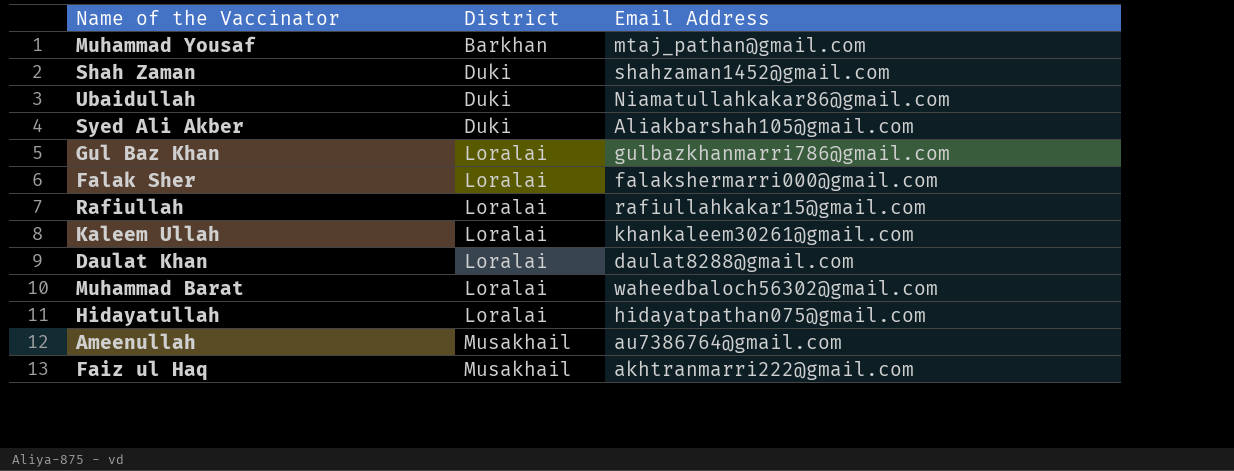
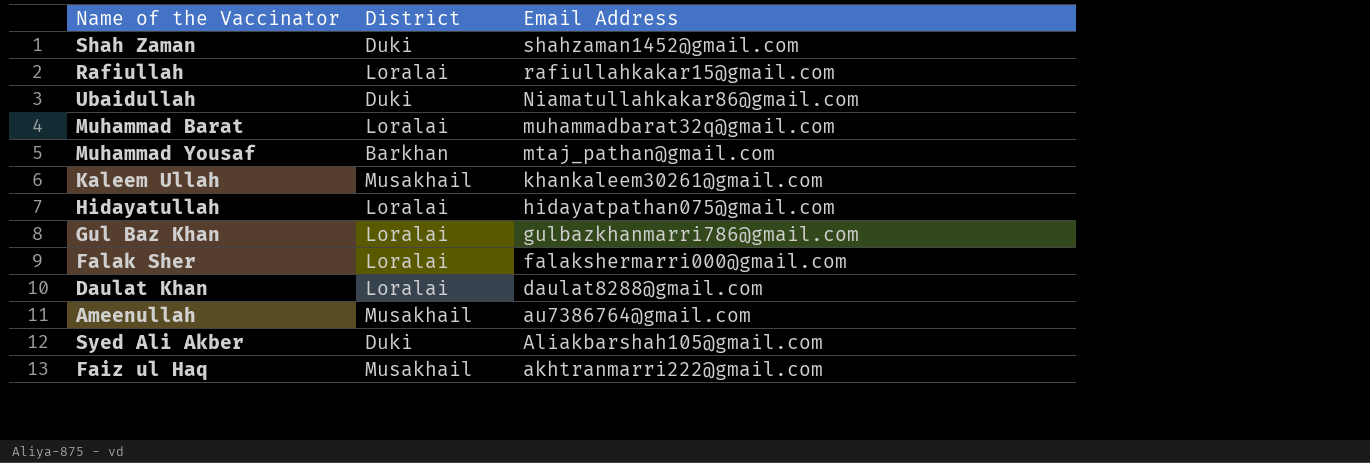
row order: District ascending -> Email Address descending
Muhammad Barat | Email Address: waheedbaloch56302@gmail.com -> muhammadbarat32q@gmail.com
Kaleem Ullah | District: Loralai -> Musakhail

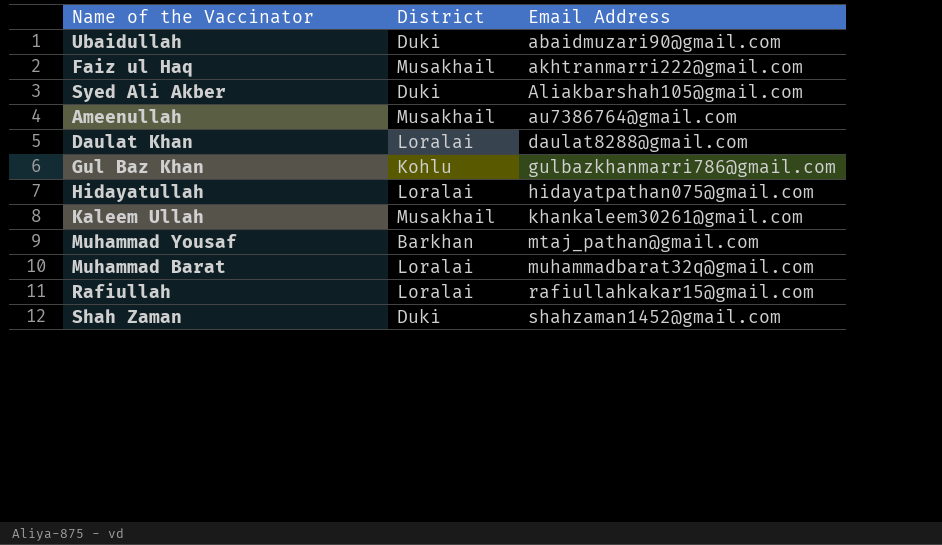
row order: Email Address descending -> Email Address ascending
row Falak Sher: Loralai | falakshermarri000@gmail.com -> none
Ubaidullah | Email Address: Niamatullahkakar86@gmail.com -> abaidmuzari90@gmail.com
Gul Baz Khan | District: Loralai -> Kohlu

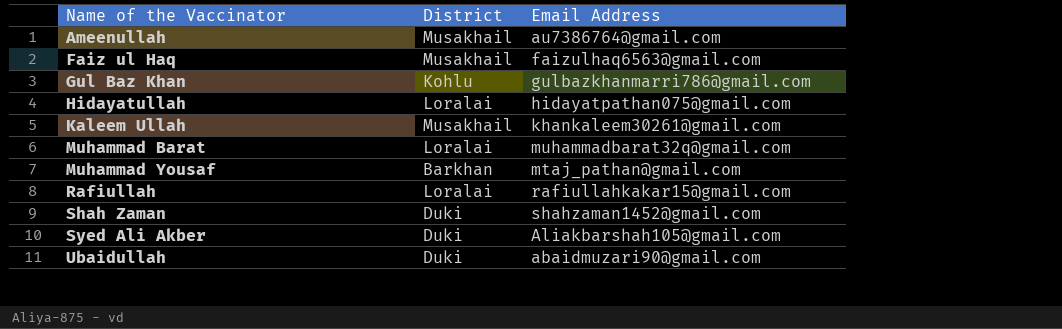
row order: Email Address ascending -> Name of the Vaccinator ascending
row Daulat Khan: Loralai | daulat8288@gmail.com -> none
Faiz ul Haq | Email Address: akhtranmarri222@gmail.com -> faizulhaq6563@gmail.com

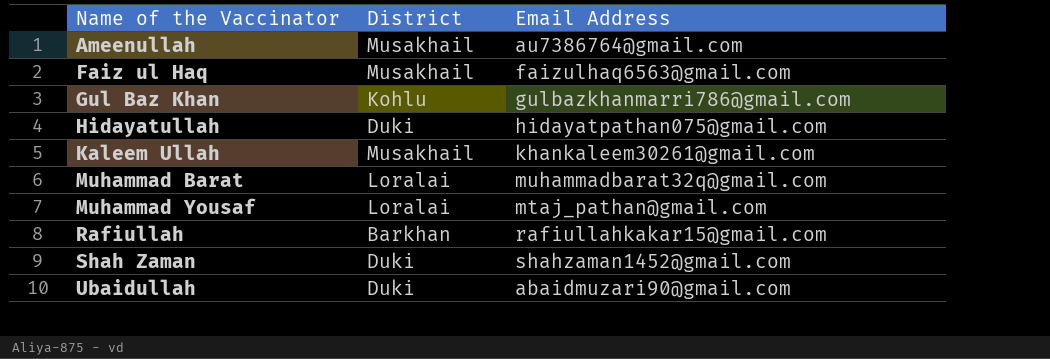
row Syed Ali Akber: Duki | Aliakbarshah105@gmail.com -> none
Hidayatullah | District: Loralai -> Duki
Muhammad Yousaf | District: Barkhan -> Loralai
Rafiullah | District: Loralai -> Barkhan

